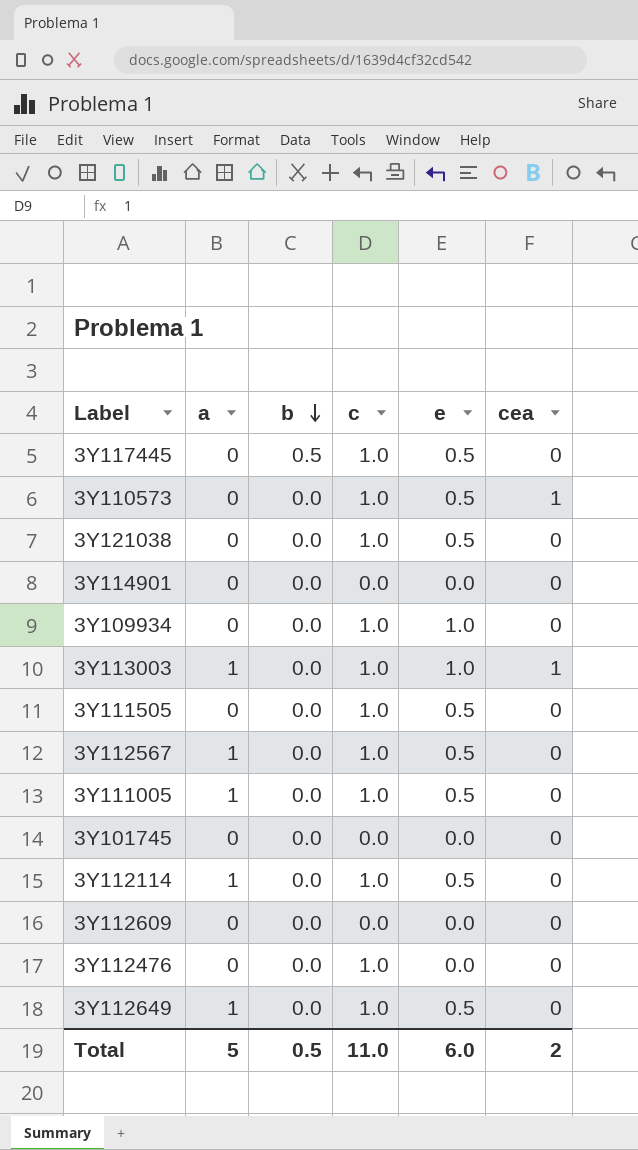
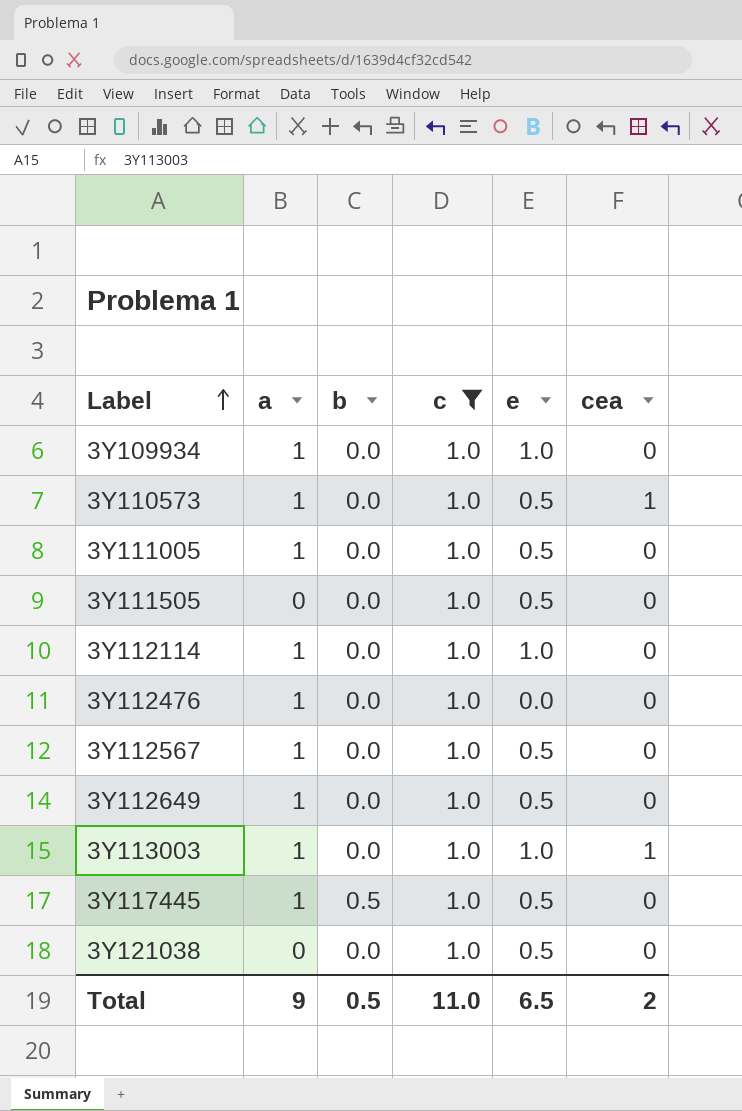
filter: none -> c = 1.0
row order: b descending -> Label ascending
3Y109934 | a: 0 -> 1
3Y110573 | a: 0 -> 1
3Y112114 | e: 0.5 -> 1.0
3Y112476 | a: 0 -> 1
3Y117445 | a: 0 -> 1
Total | a: 5 -> 9
Total | e: 6.0 -> 6.5

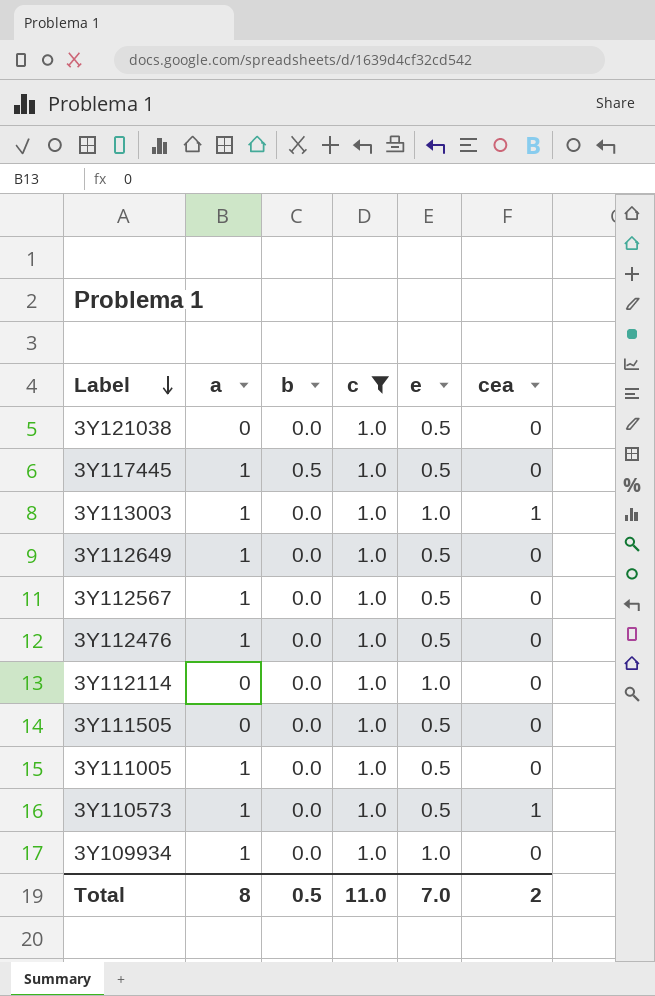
row order: Label ascending -> Label descending
3Y112476 | e: 0.0 -> 0.5
3Y112114 | a: 1 -> 0
Total | a: 9 -> 8
Total | e: 6.5 -> 7.0

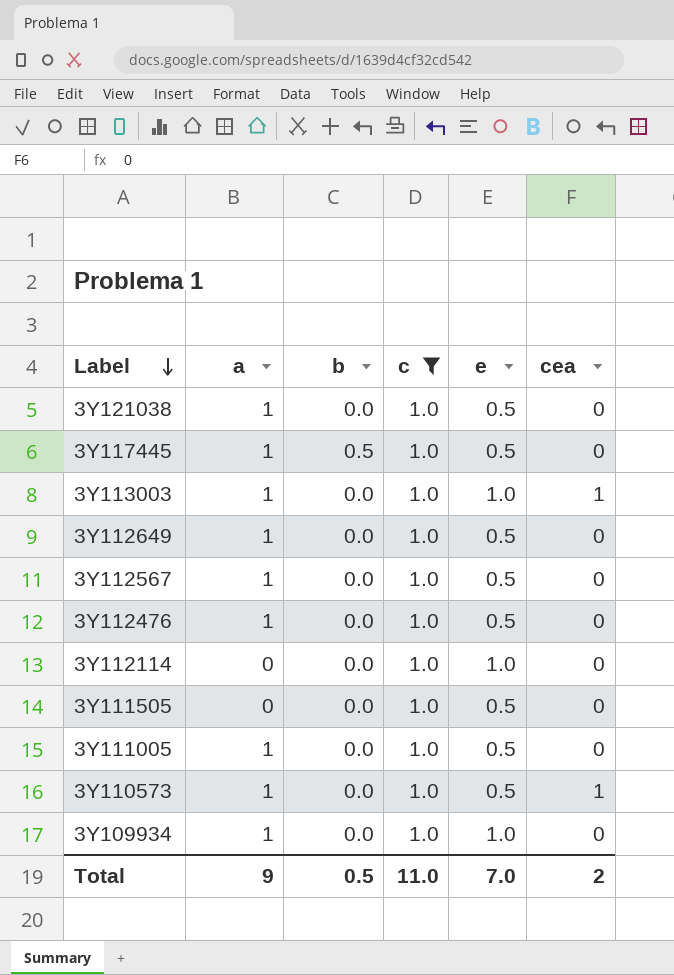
3Y121038 | a: 0 -> 1
Total | a: 8 -> 9

